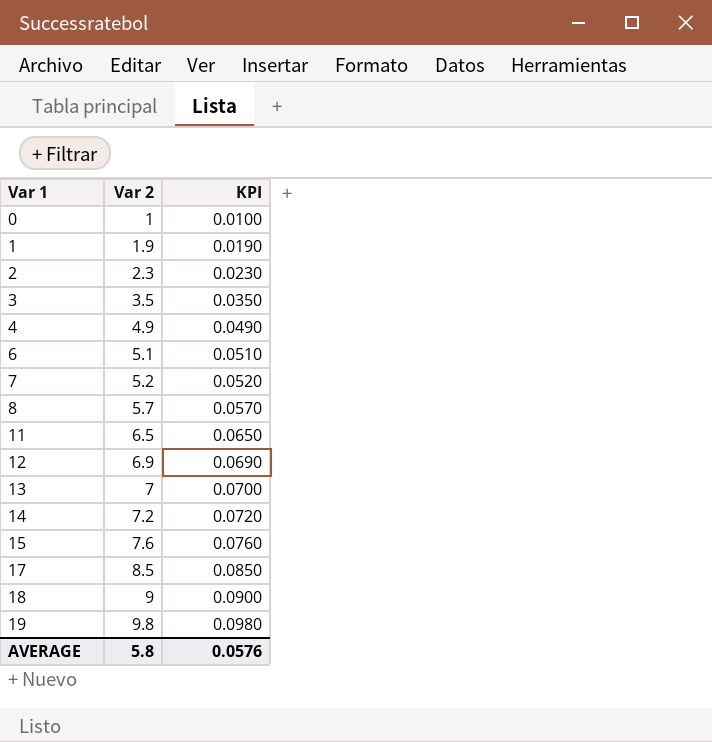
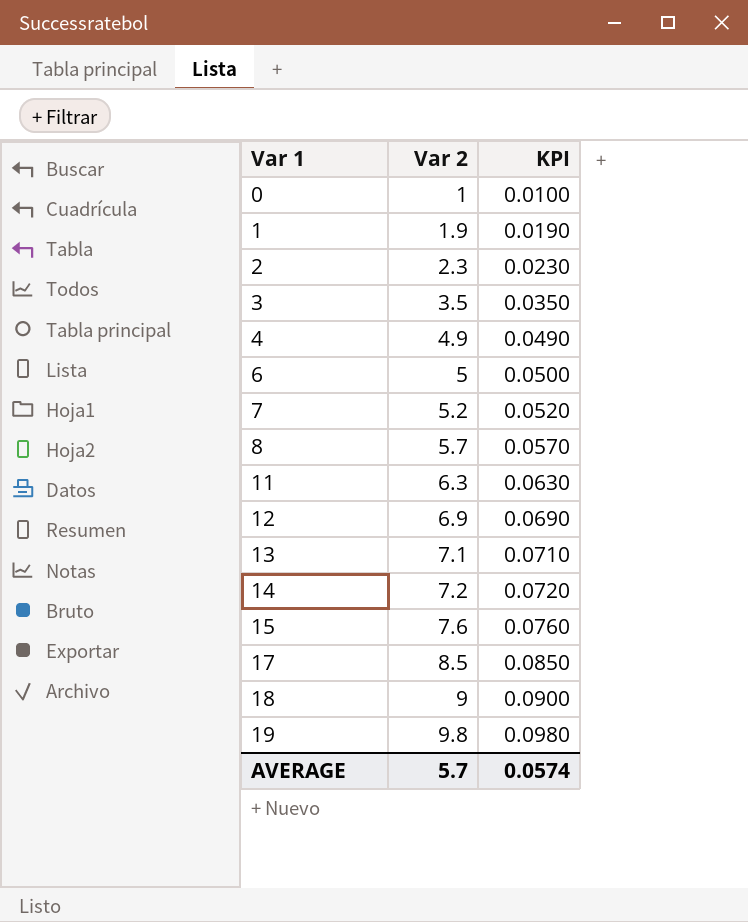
6 | Var 2: 5.1 -> 5
6 | KPI: 0.0510 -> 0.0500
11 | Var 2: 6.5 -> 6.3
11 | KPI: 0.0650 -> 0.0630
13 | Var 2: 7 -> 7.1
13 | KPI: 0.0700 -> 0.0710
AVERAGE | Var 2: 5.8 -> 5.7
AVERAGE | KPI: 0.0576 -> 0.0574

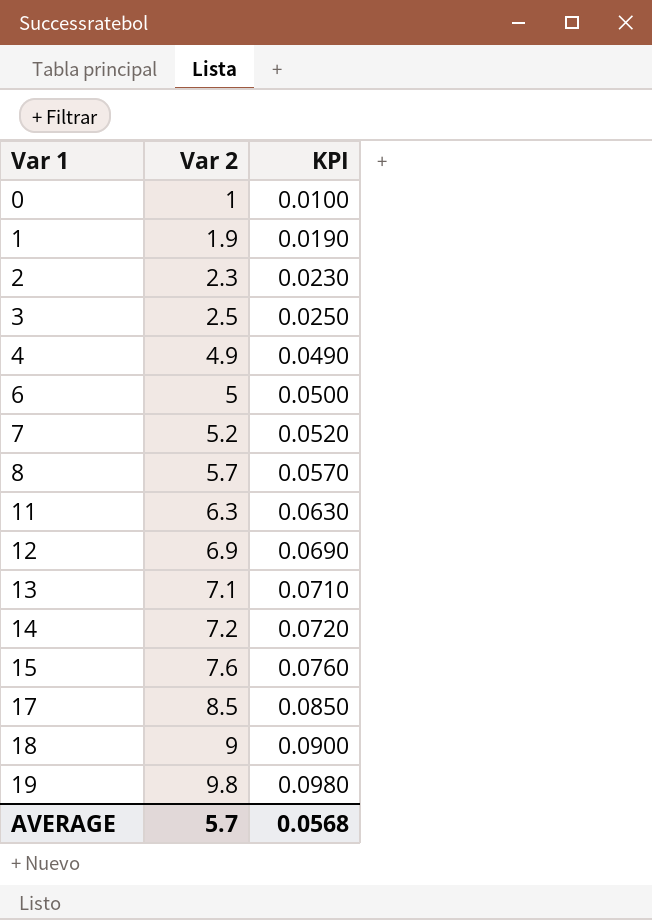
3 | Var 2: 3.5 -> 2.5
3 | KPI: 0.0350 -> 0.0250
AVERAGE | KPI: 0.0574 -> 0.0568

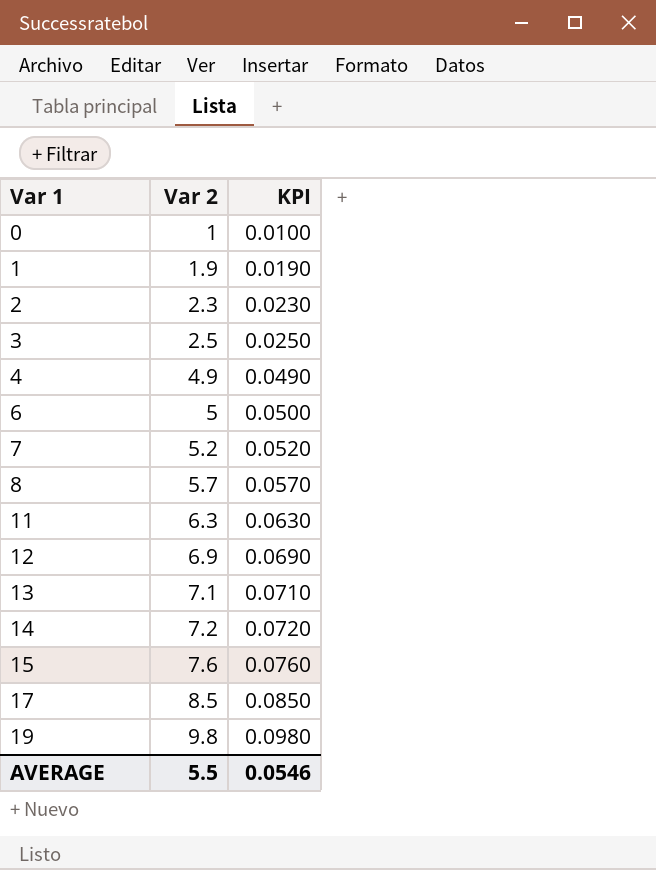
row 18: 9 | 0.0900 -> none
AVERAGE | Var 2: 5.7 -> 5.5
AVERAGE | KPI: 0.0568 -> 0.0546

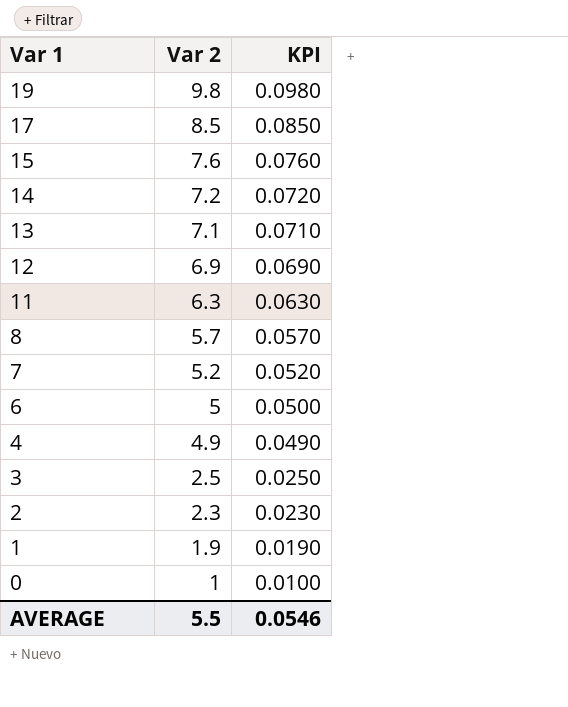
row order: Var 1 ascending -> Var 1 descending

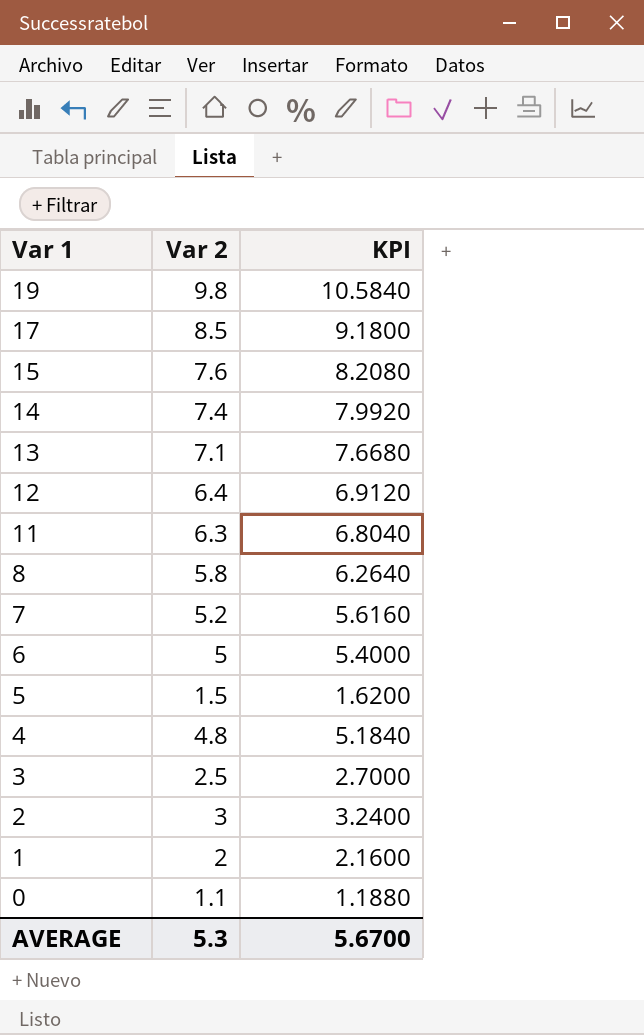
column KPI | formula: [Var 2] * 0.01 -> [Var 2] * 1.08
14 | Var 2: 7.2 -> 7.4
12 | Var 2: 6.9 -> 6.4
8 | Var 2: 5.7 -> 5.8
row 5: none -> 1.5 | 1.6200
4 | Var 2: 4.9 -> 4.8
2 | Var 2: 2.3 -> 3
1 | Var 2: 1.9 -> 2
0 | Var 2: 1 -> 1.1
AVERAGE | Var 2: 5.5 -> 5.3
AVERAGE | KPI: 0.0546 -> 5.6700

